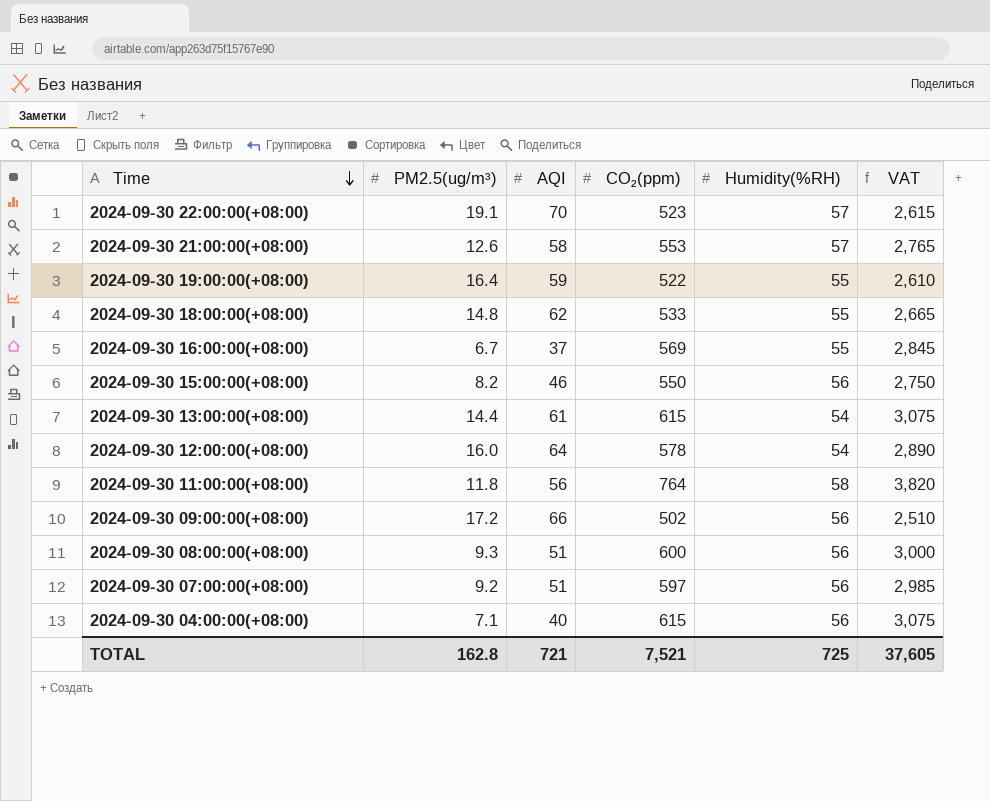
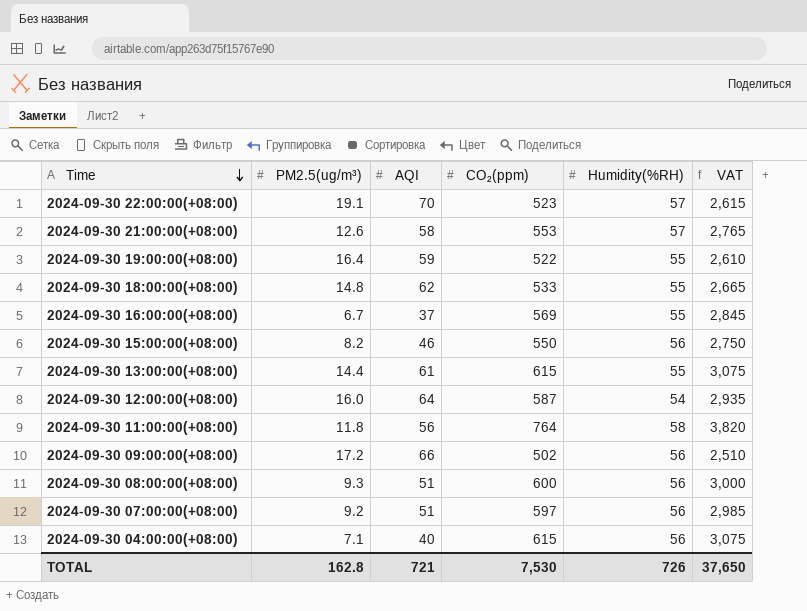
2024-09-30 13:00:00(+08:00) | Humidity(%RH): 54 -> 55
2024-09-30 12:00:00(+08:00) | CO₂(ppm): 578 -> 587
2024-09-30 12:00:00(+08:00) | VAT: 2,890 -> 2,935
TOTAL | CO₂(ppm): 7,521 -> 7,530
TOTAL | Humidity(%RH): 725 -> 726
TOTAL | VAT: 37,605 -> 37,650

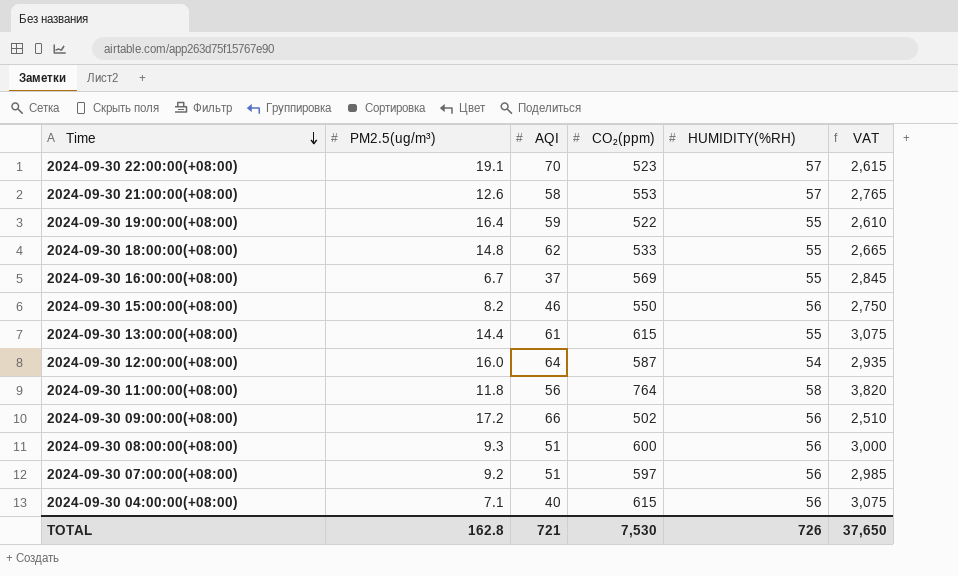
column name: Humidity(%RH) -> HUMIDITY(%RH)

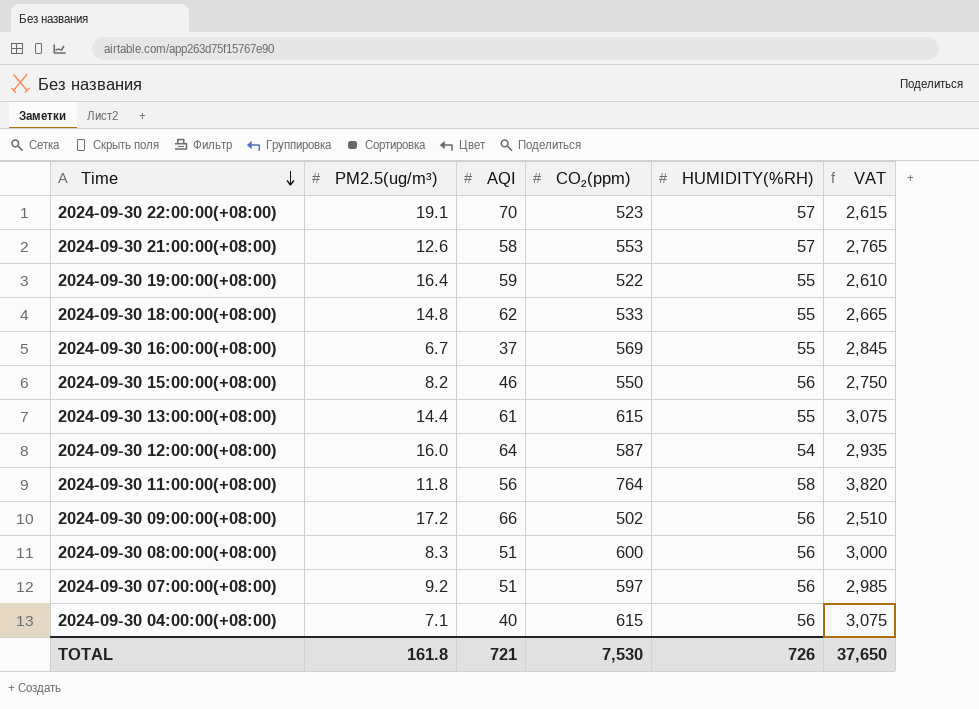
2024-09-30 08:00:00(+08:00) | PM2.5(ug/m³): 9.3 -> 8.3
TOTAL | PM2.5(ug/m³): 162.8 -> 161.8

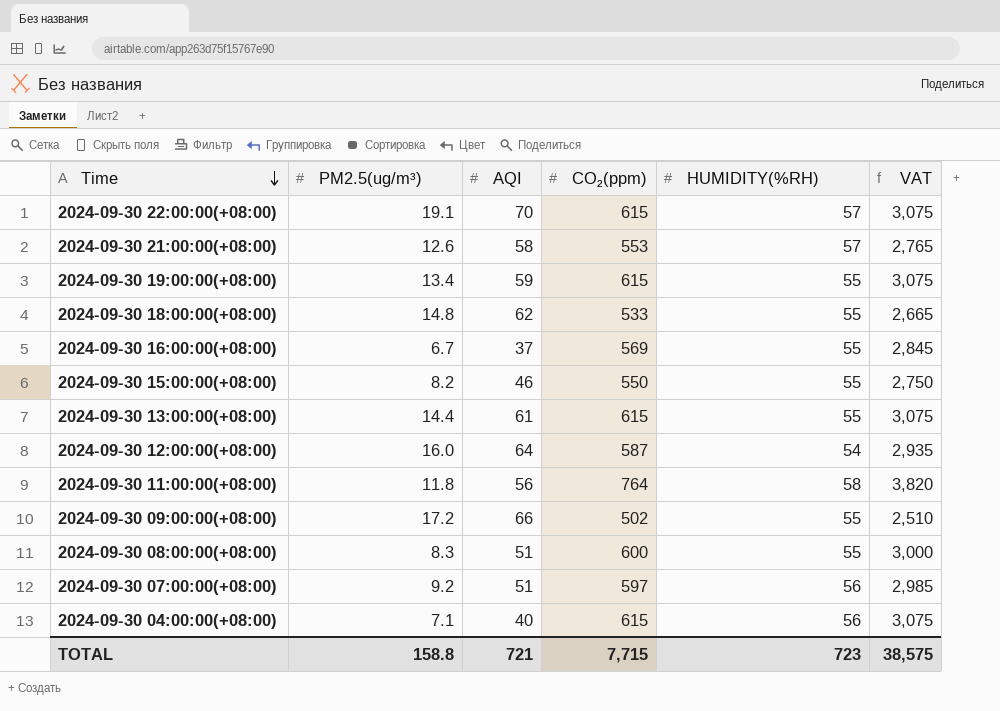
2024-09-30 22:00:00(+08:00) | CO₂(ppm): 523 -> 615
2024-09-30 22:00:00(+08:00) | VAT: 2,615 -> 3,075
2024-09-30 19:00:00(+08:00) | PM2.5(ug/m³): 16.4 -> 13.4
2024-09-30 19:00:00(+08:00) | CO₂(ppm): 522 -> 615
2024-09-30 19:00:00(+08:00) | VAT: 2,610 -> 3,075
2024-09-30 15:00:00(+08:00) | HUMIDITY(%RH): 56 -> 55
2024-09-30 09:00:00(+08:00) | HUMIDITY(%RH): 56 -> 55
2024-09-30 08:00:00(+08:00) | HUMIDITY(%RH): 56 -> 55
TOTAL | PM2.5(ug/m³): 161.8 -> 158.8
TOTAL | CO₂(ppm): 7,530 -> 7,715
TOTAL | HUMIDITY(%RH): 726 -> 723
TOTAL | VAT: 37,650 -> 38,575

